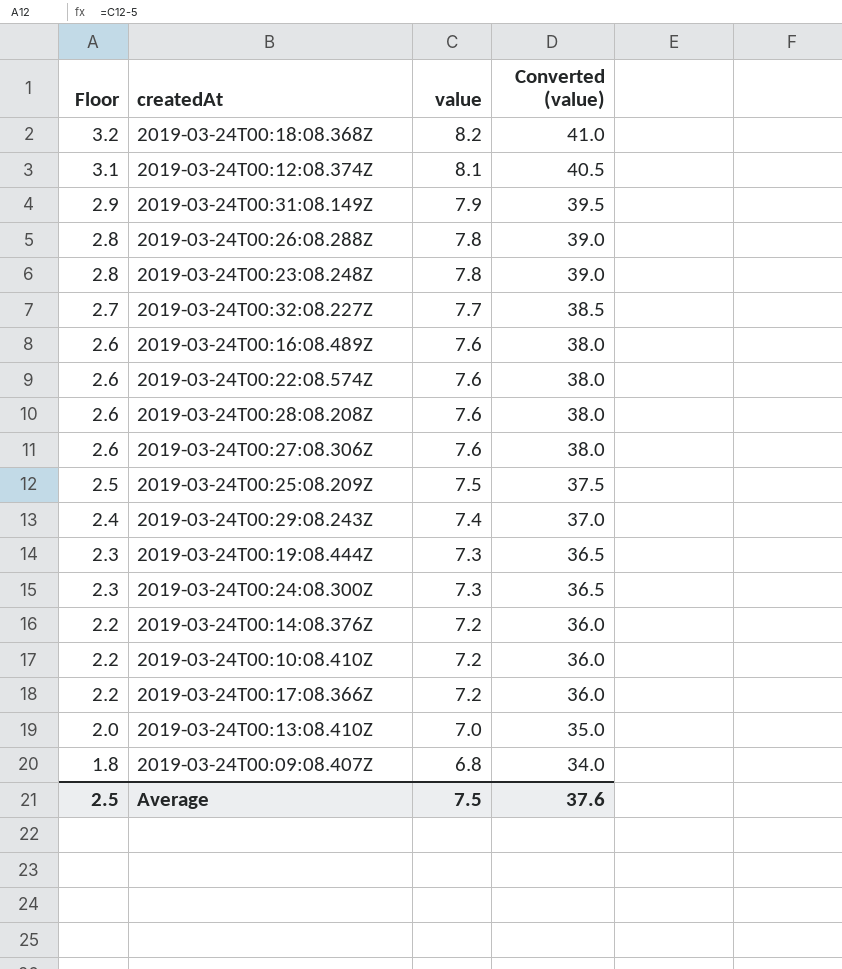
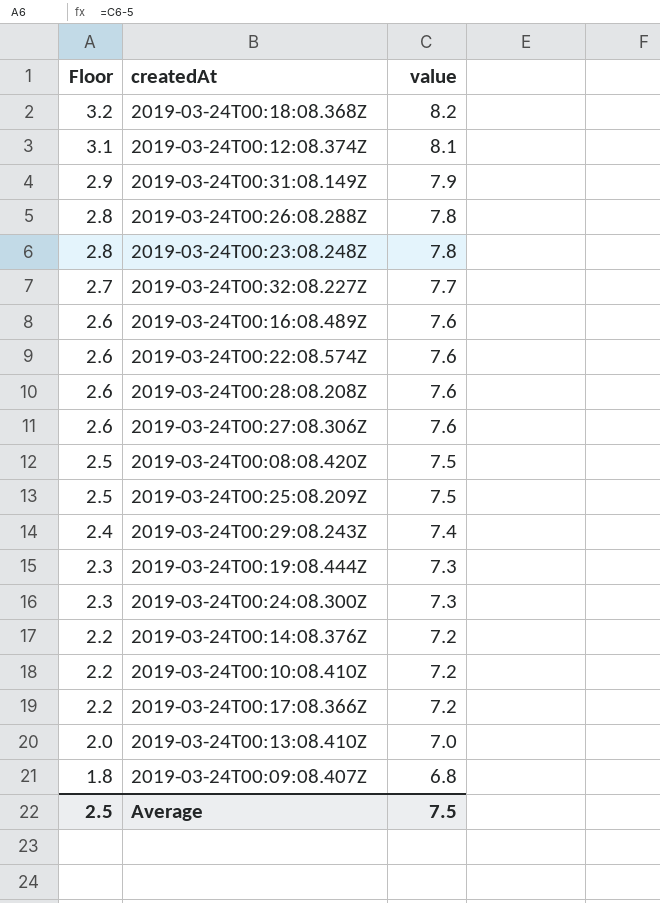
column Converted (value) | formula: [value] * 5 -> none
row 2019-03-24T00:08:08.420Z: none -> 2.5 | 7.5

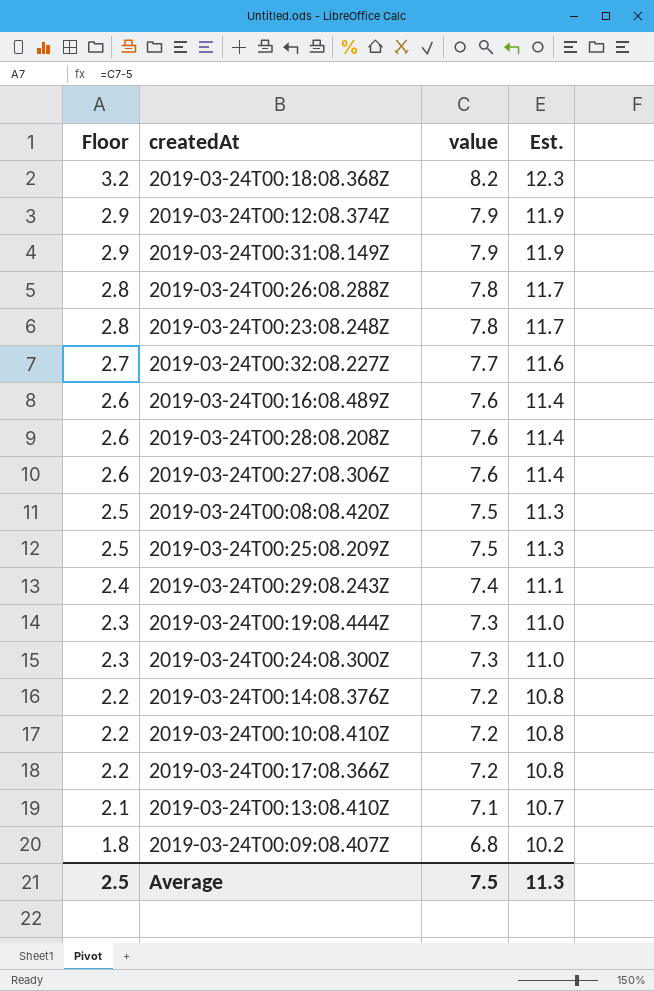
column Est. | formula: none -> [value] * 1.5
row 2019-03-24T00:22:08.574Z: 2.6 | 7.6 -> none
2019-03-24T00:12:08.374Z | Floor: 3.1 -> 2.9
2019-03-24T00:12:08.374Z | value: 8.1 -> 7.9
2019-03-24T00:13:08.410Z | Floor: 2.0 -> 2.1
2019-03-24T00:13:08.410Z | value: 7.0 -> 7.1

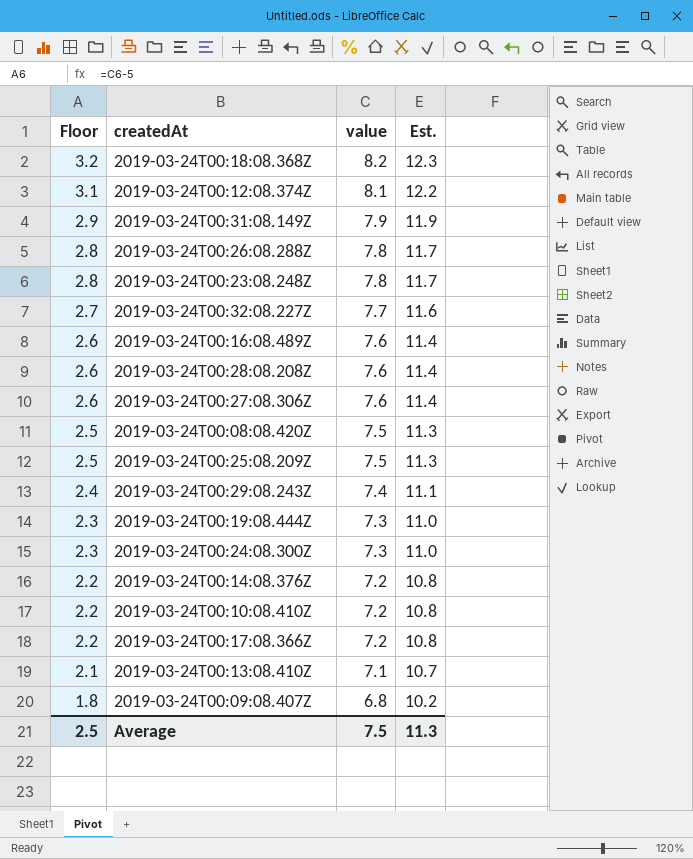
2019-03-24T00:12:08.374Z | Floor: 2.9 -> 3.1
2019-03-24T00:12:08.374Z | value: 7.9 -> 8.1
2019-03-24T00:12:08.374Z | Est.: 11.9 -> 12.2

